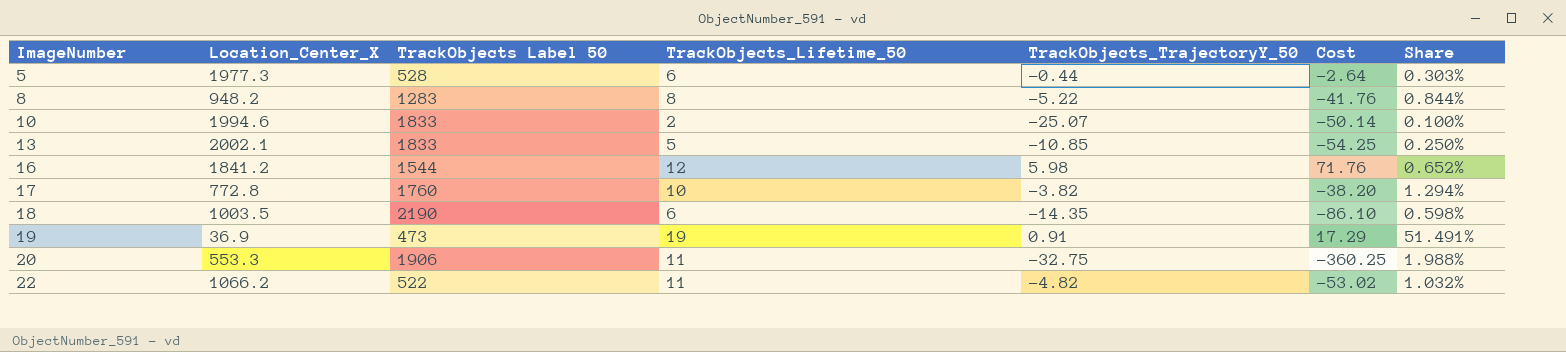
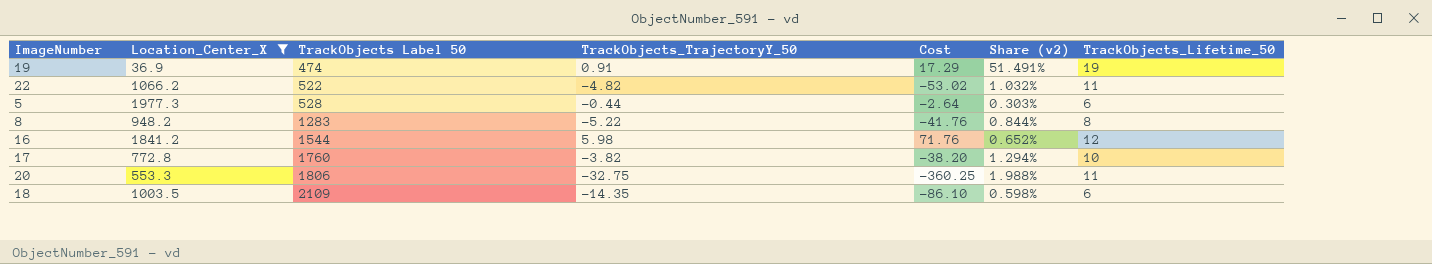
filter: none -> Location_Center_X <= 1977.3
row order: ImageNumber ascending -> TrackObjects Label 50 ascending
column name: Share -> Share (v2)
column TrackObjects_Lifetime_50 | position: 4 -> 7
19 | TrackObjects Label 50: 473 -> 474
20 | TrackObjects Label 50: 1906 -> 1806
18 | TrackObjects Label 50: 2190 -> 2109

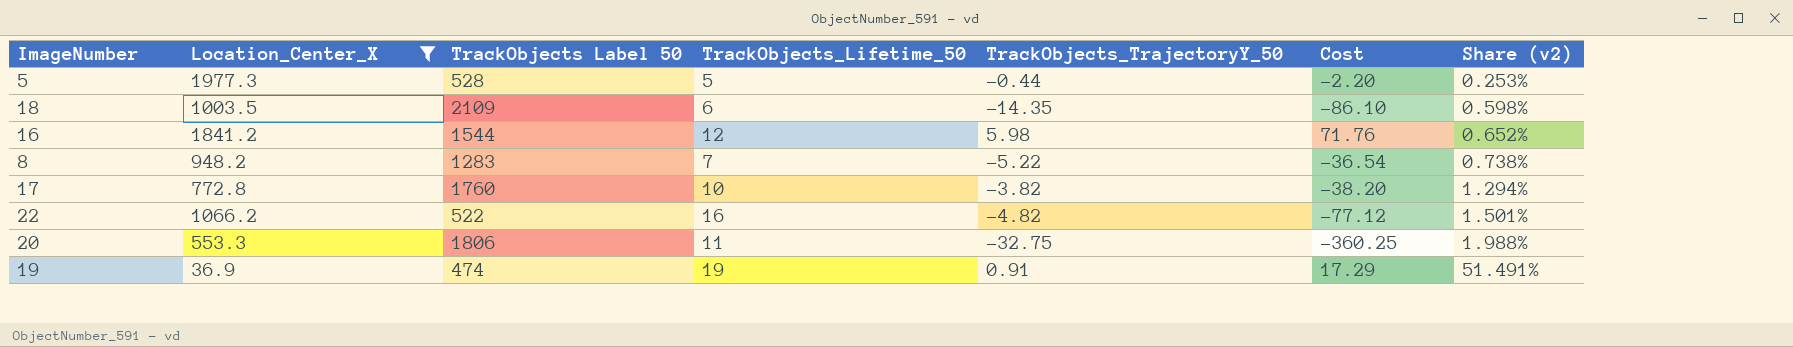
row order: TrackObjects Label 50 ascending -> Share (v2) ascending
column TrackObjects_Lifetime_50 | position: 7 -> 4
5 | TrackObjects_Lifetime_50: 6 -> 5
5 | Cost: -2.64 -> -2.20
5 | Share (v2): 0.303% -> 0.253%
8 | TrackObjects_Lifetime_50: 8 -> 7
8 | Cost: -41.76 -> -36.54
8 | Share (v2): 0.844% -> 0.738%
22 | TrackObjects_Lifetime_50: 11 -> 16
22 | Cost: -53.02 -> -77.12
22 | Share (v2): 1.032% -> 1.501%

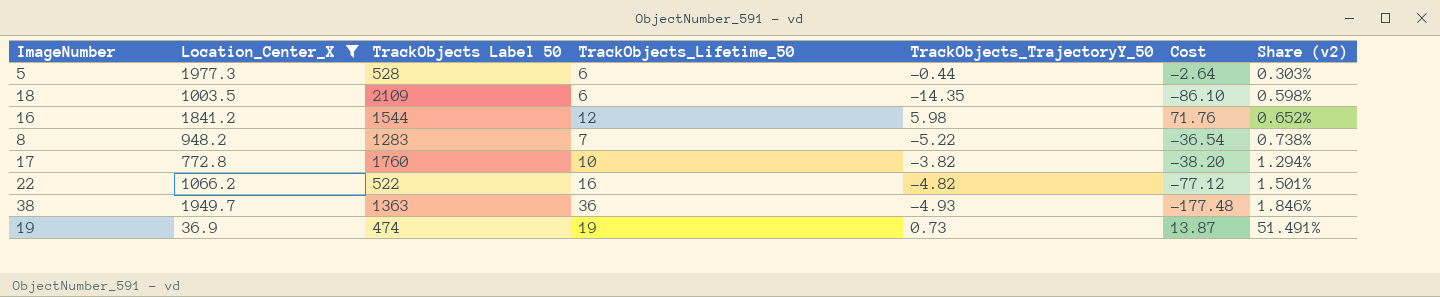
row 20: 553.3 | 1806 | 11 | -32.75 | -360.25 | 1.988% -> none
5 | TrackObjects_Lifetime_50: 5 -> 6
5 | Cost: -2.20 -> -2.64
5 | Share (v2): 0.253% -> 0.303%
row 38: none -> 1949.7 | 1363 | 36 | -4.93 | -177.48 | 1.846%
19 | TrackObjects_TrajectoryY_50: 0.91 -> 0.73
19 | Cost: 17.29 -> 13.87

